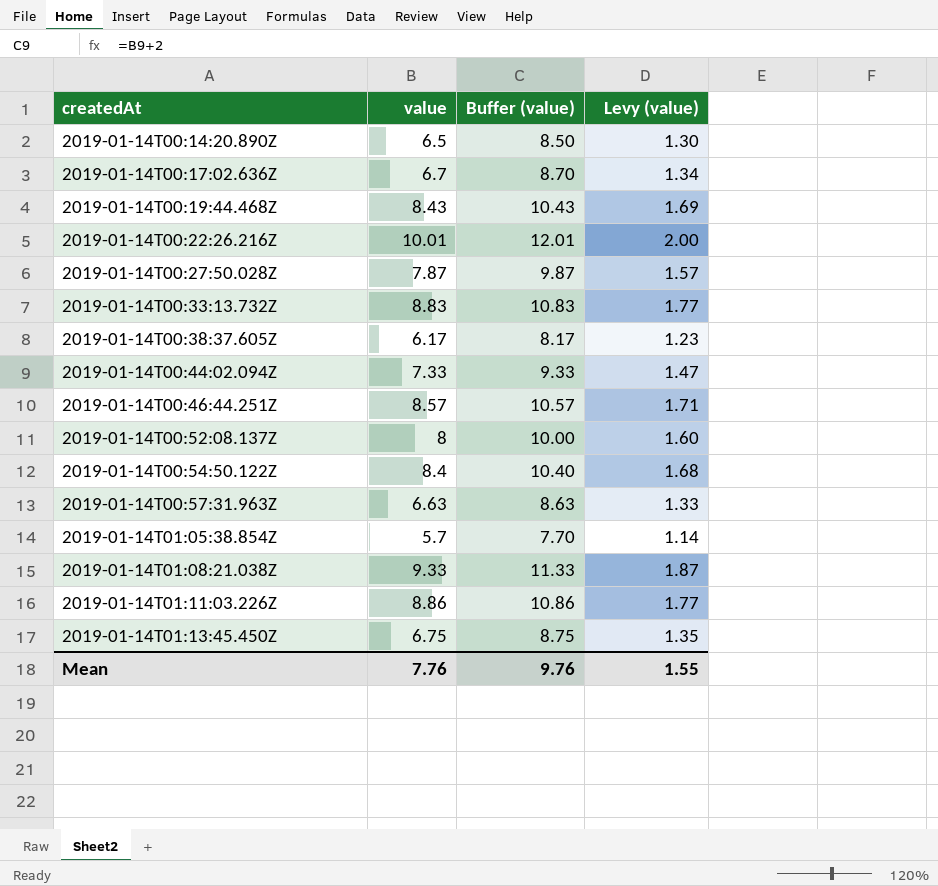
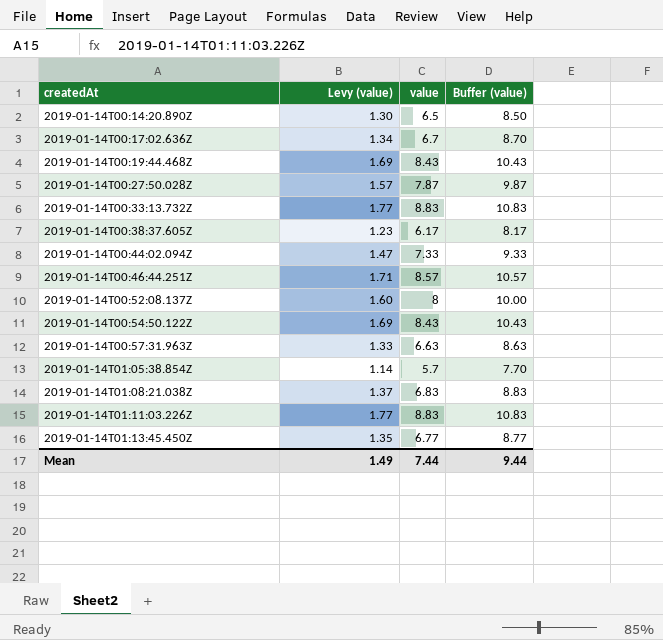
column Levy (value) | position: 4 -> 2
row 2019-01-14T00:22:26.216Z: 10.01 | 12.01 | 2.00 -> none
2019-01-14T00:54:50.122Z | Levy (value): 1.68 -> 1.69
2019-01-14T00:54:50.122Z | value: 8.4 -> 8.43
2019-01-14T00:54:50.122Z | Buffer (value): 10.40 -> 10.43
2019-01-14T01:08:21.038Z | Levy (value): 1.87 -> 1.37
2019-01-14T01:08:21.038Z | value: 9.33 -> 6.83
2019-01-14T01:08:21.038Z | Buffer (value): 11.33 -> 8.83
2019-01-14T01:11:03.226Z | value: 8.86 -> 8.83
2019-01-14T01:11:03.226Z | Buffer (value): 10.86 -> 10.83
2019-01-14T01:13:45.450Z | value: 6.75 -> 6.77
2019-01-14T01:13:45.450Z | Buffer (value): 8.75 -> 8.77
Mean | Levy (value): 1.55 -> 1.49
Mean | value: 7.76 -> 7.44
Mean | Buffer (value): 9.76 -> 9.44

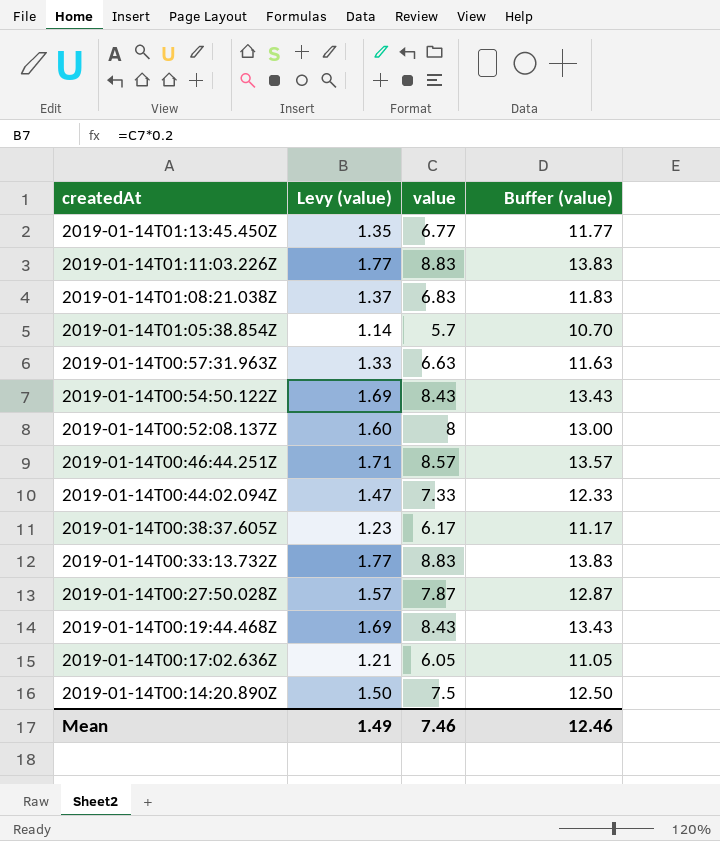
row order: createdAt ascending -> createdAt descending
column Buffer (value) | formula: [value] + 2 -> [value] + 5
2019-01-14T00:17:02.636Z | Levy (value): 1.34 -> 1.21
2019-01-14T00:17:02.636Z | value: 6.7 -> 6.05
2019-01-14T00:14:20.890Z | Levy (value): 1.30 -> 1.50
2019-01-14T00:14:20.890Z | value: 6.5 -> 7.5
Mean | value: 7.44 -> 7.46
Mean | Buffer (value): 9.44 -> 12.46

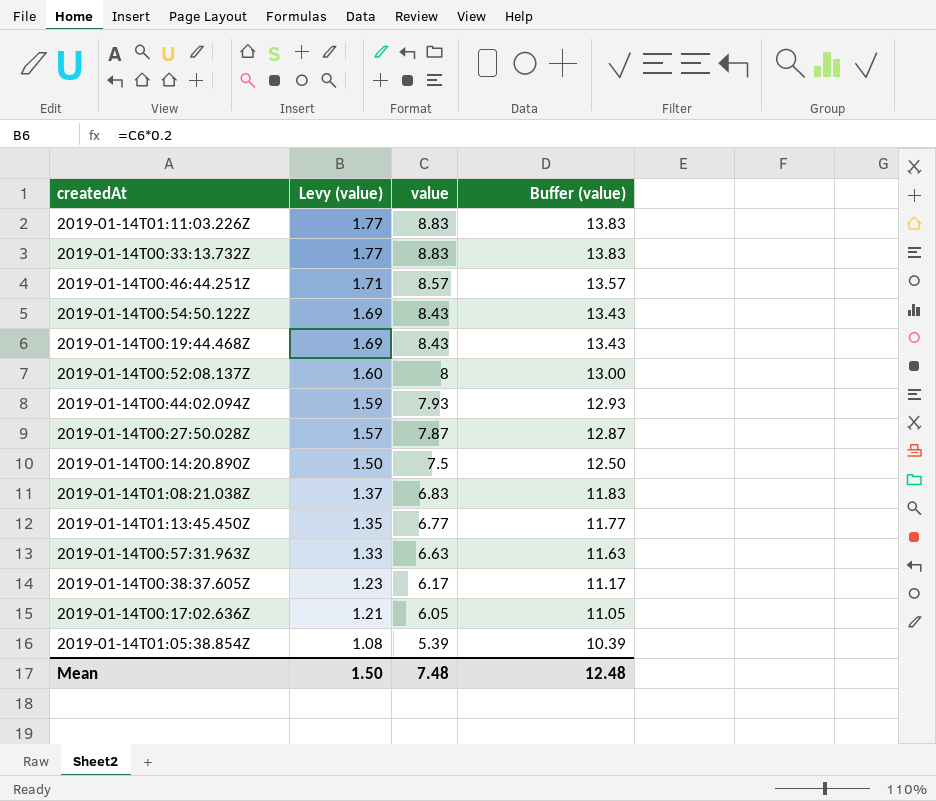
row order: createdAt descending -> Levy (value) descending
2019-01-14T00:44:02.094Z | Levy (value): 1.47 -> 1.59
2019-01-14T00:44:02.094Z | value: 7.33 -> 7.93
2019-01-14T00:44:02.094Z | Buffer (value): 12.33 -> 12.93
2019-01-14T01:05:38.854Z | Levy (value): 1.14 -> 1.08
2019-01-14T01:05:38.854Z | value: 5.7 -> 5.39
2019-01-14T01:05:38.854Z | Buffer (value): 10.70 -> 10.39
Mean | Levy (value): 1.49 -> 1.50
Mean | value: 7.46 -> 7.48
Mean | Buffer (value): 12.46 -> 12.48

